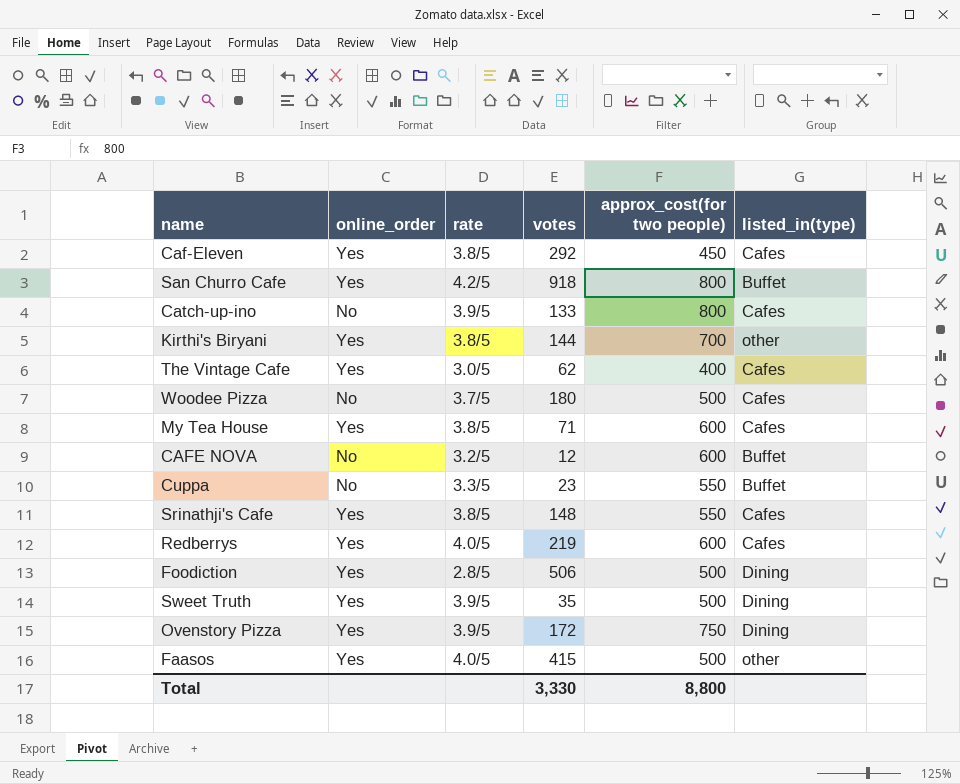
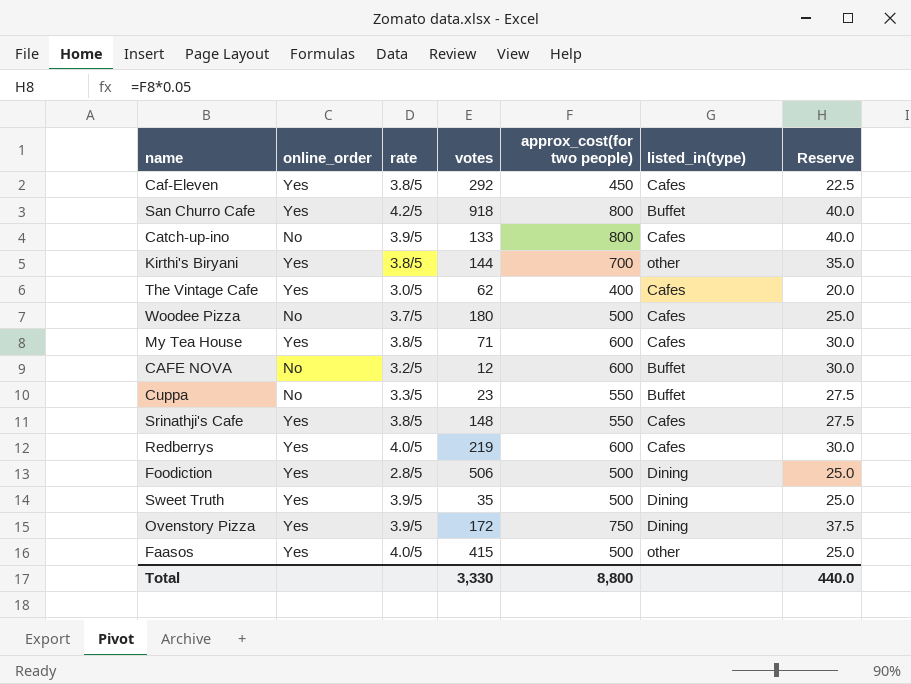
column Reserve | formula: none -> [approx_cost(for two people)] * 0.05

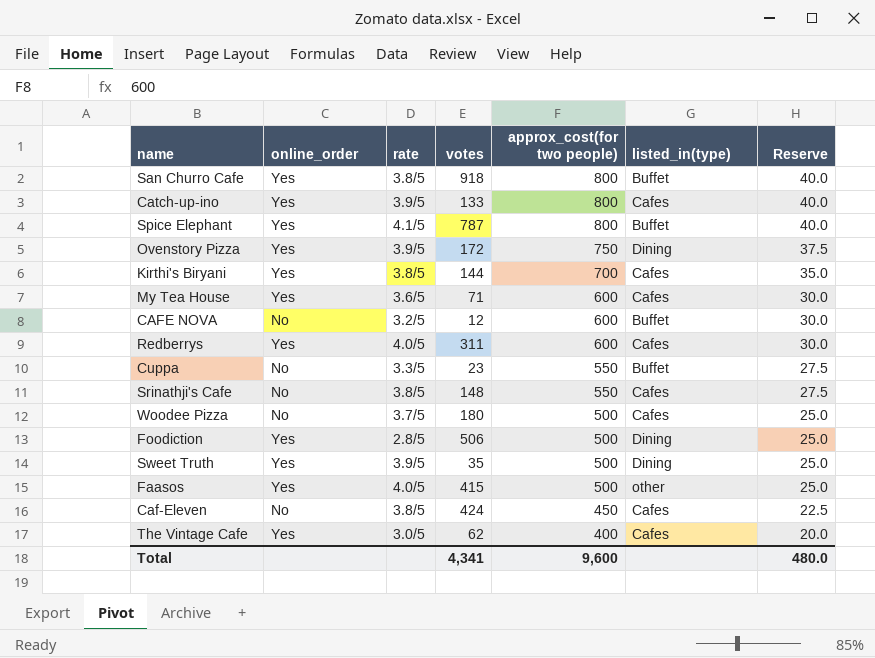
row order: none -> approx_cost(for two people) descending
San Churro Cafe | rate: 4.2/5 -> 3.8/5
Catch-up-ino | online_order: No -> Yes
row Spice Elephant: none -> Yes | 4.1/5 | 787 | 800 | Buffet | 40.0
Kirthi's Biryani | listed_in(type): other -> Cafes
My Tea House | rate: 3.8/5 -> 3.6/5
Redberrys | votes: 219 -> 311
Srinathji's Cafe | online_order: Yes -> No
Caf-Eleven | online_order: Yes -> No
Caf-Eleven | votes: 292 -> 424
Total | votes: 3,330 -> 4,341
Total | approx_cost(for two people): 8,800 -> 9,600
Total | Reserve: 440.0 -> 480.0

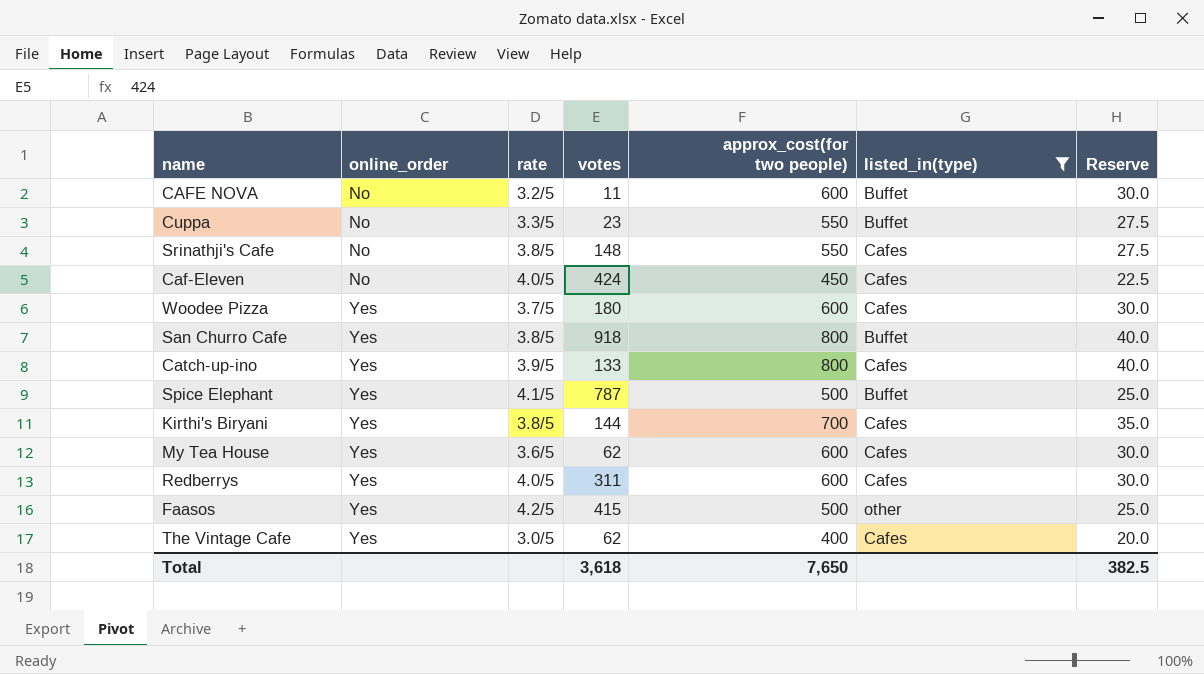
filter: none -> listed_in(type) != Dining
row order: approx_cost(for two people) descending -> online_order ascending
CAFE NOVA | votes: 12 -> 11
Caf-Eleven | rate: 3.8/5 -> 4.0/5
Woodee Pizza | online_order: No -> Yes
Woodee Pizza | approx_cost(for two people): 500 -> 600
Woodee Pizza | Reserve: 25.0 -> 30.0
Spice Elephant | approx_cost(for two people): 800 -> 500
Spice Elephant | Reserve: 40.0 -> 25.0
My Tea House | votes: 71 -> 62
Faasos | rate: 4.0/5 -> 4.2/5
Total | votes: 4,341 -> 3,618
Total | approx_cost(for two people): 9,600 -> 7,650
Total | Reserve: 480.0 -> 382.5

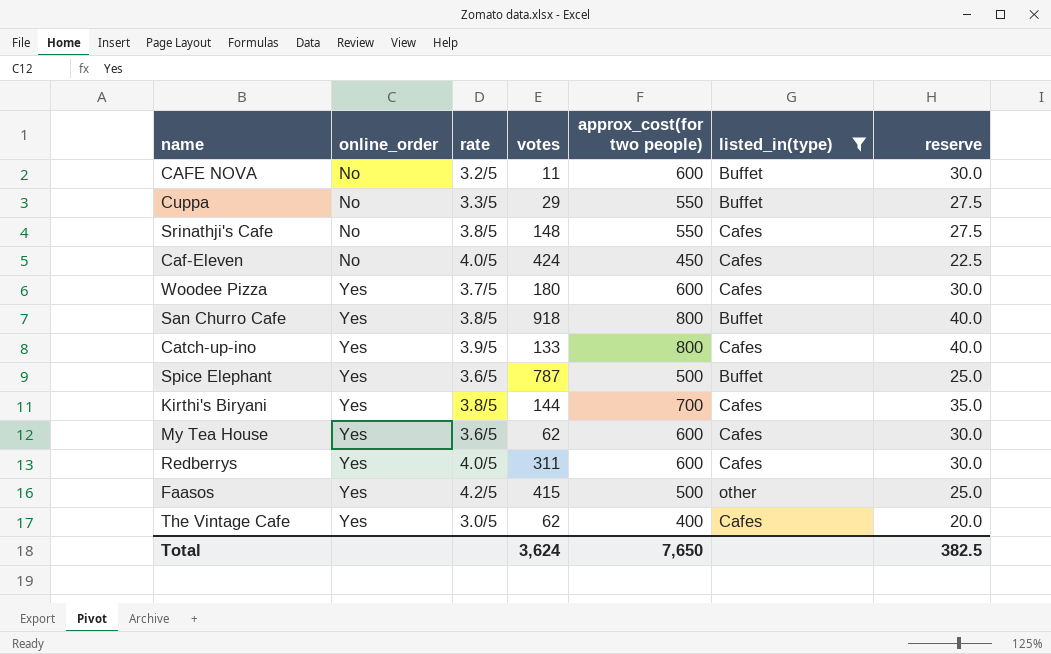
column name: Reserve -> reserve
Cuppa | votes: 23 -> 29
Spice Elephant | rate: 4.1/5 -> 3.6/5
Total | votes: 3,618 -> 3,624

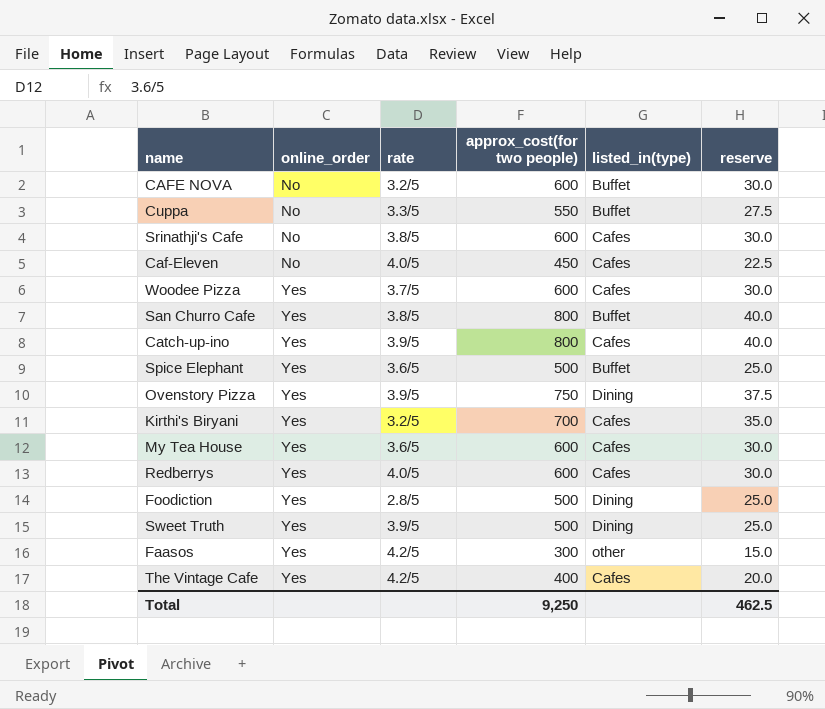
filter: listed_in(type) != Dining -> none
column votes | position: 4 -> none
Srinathji's Cafe | approx_cost(for two people): 550 -> 600
Srinathji's Cafe | reserve: 27.5 -> 30.0
Kirthi's Biryani | rate: 3.8/5 -> 3.2/5
Faasos | approx_cost(for two people): 500 -> 300
Faasos | reserve: 25.0 -> 15.0
The Vintage Cafe | rate: 3.0/5 -> 4.2/5
Total | approx_cost(for two people): 7,650 -> 9,250
Total | reserve: 382.5 -> 462.5

